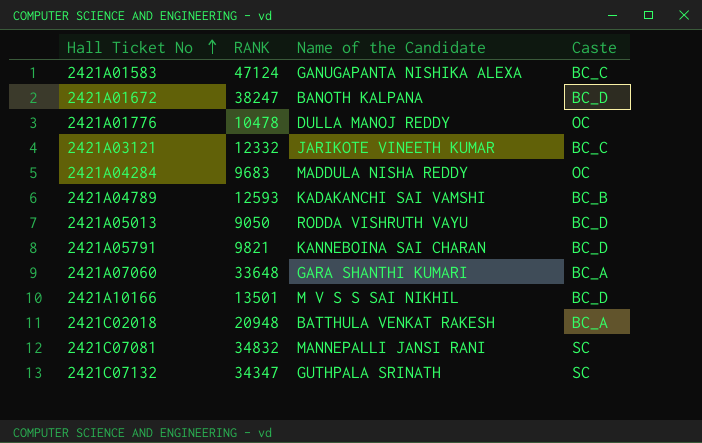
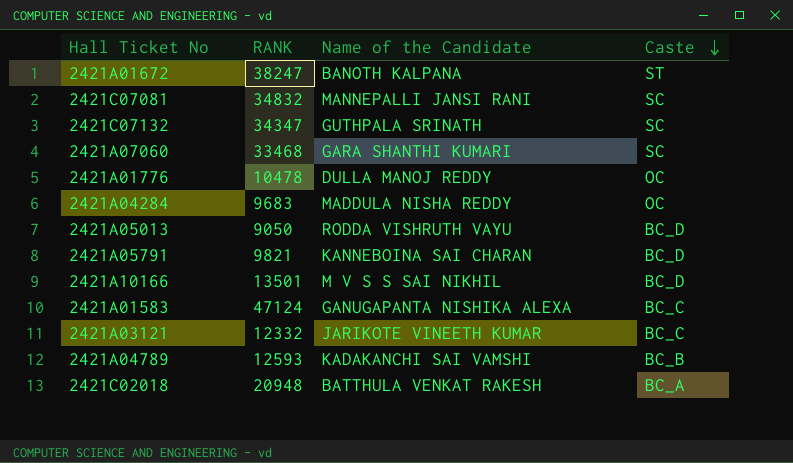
row order: Hall Ticket No ascending -> Caste descending
2421A01672 | Caste: BC_D -> ST
2421A07060 | RANK: 33648 -> 33468
2421A07060 | Caste: BC_A -> SC

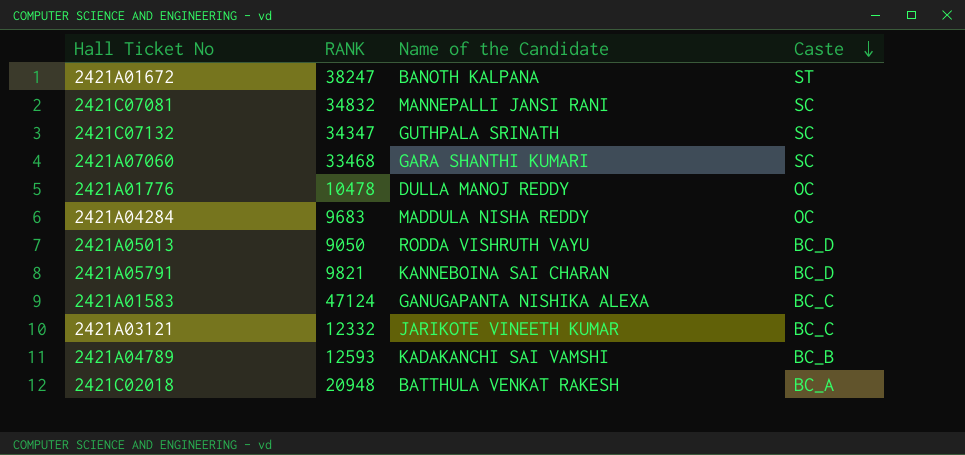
row 2421A10166: 13501 | M V S S SAI NIKHIL | BC_D -> none

